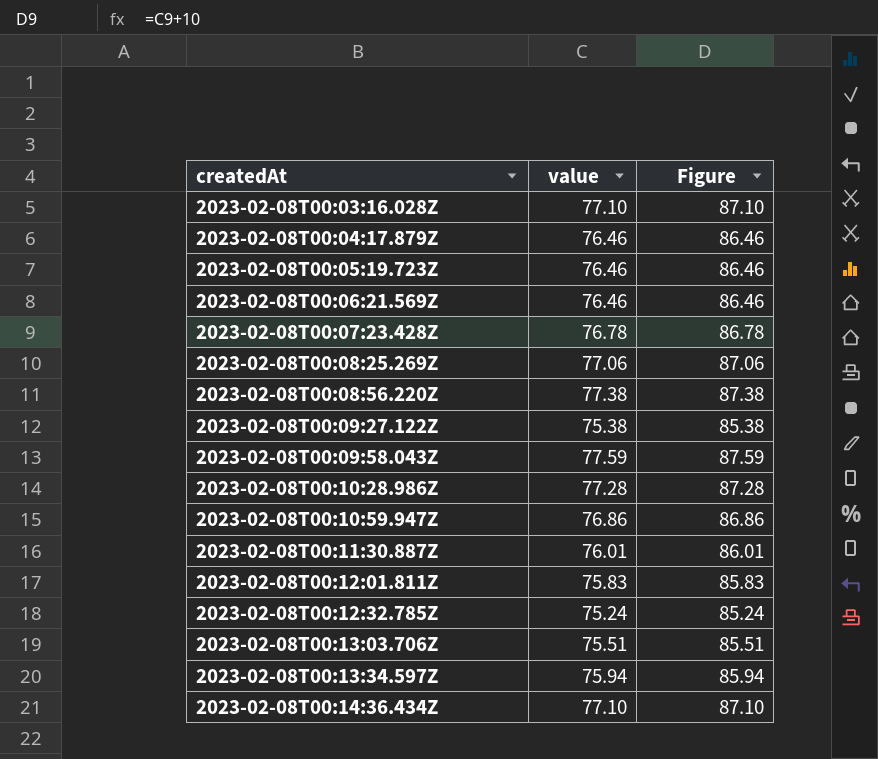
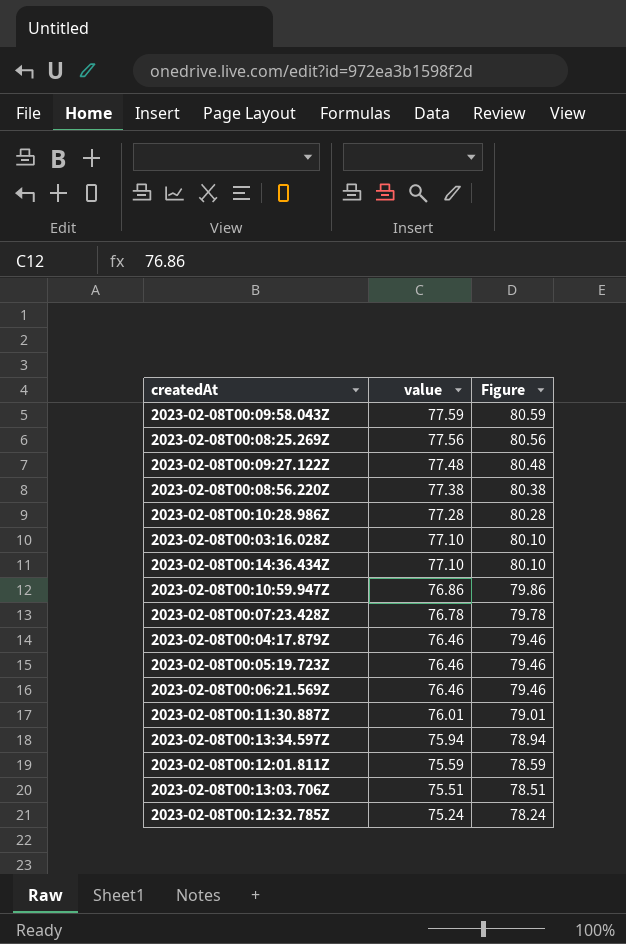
row order: createdAt ascending -> value descending
column Figure | formula: [value] + 10 -> [value] + 3
2023-02-08T00:08:25.269Z | value: 77.06 -> 77.56
2023-02-08T00:09:27.122Z | value: 75.38 -> 77.48
2023-02-08T00:12:01.811Z | value: 75.83 -> 75.59

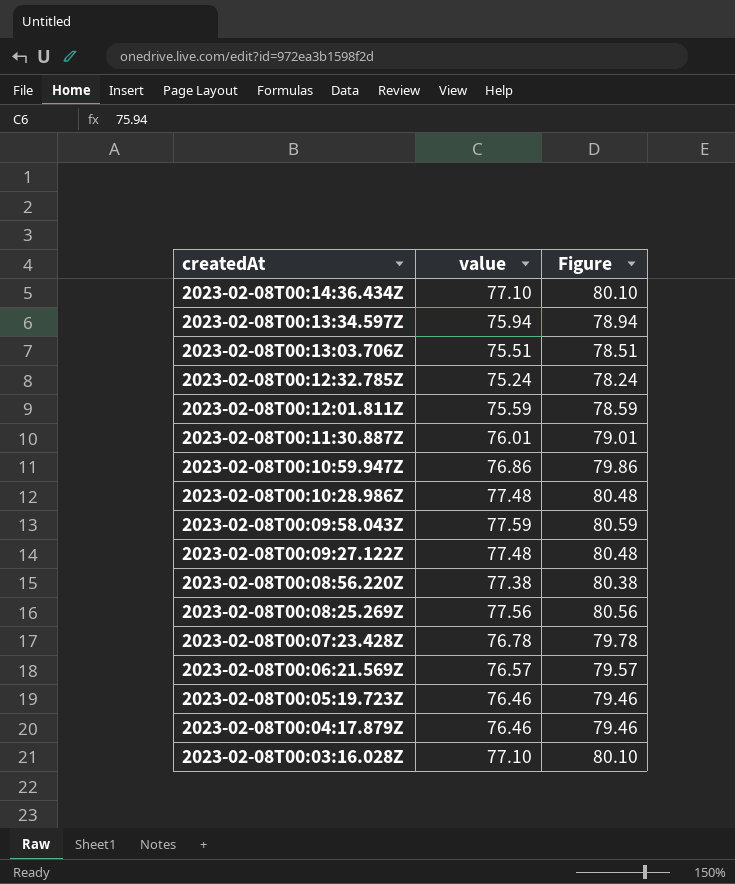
row order: value descending -> createdAt descending
2023-02-08T00:10:28.986Z | value: 77.28 -> 77.48
2023-02-08T00:10:28.986Z | Figure: 80.28 -> 80.48
2023-02-08T00:06:21.569Z | value: 76.46 -> 76.57
2023-02-08T00:06:21.569Z | Figure: 79.46 -> 79.57

